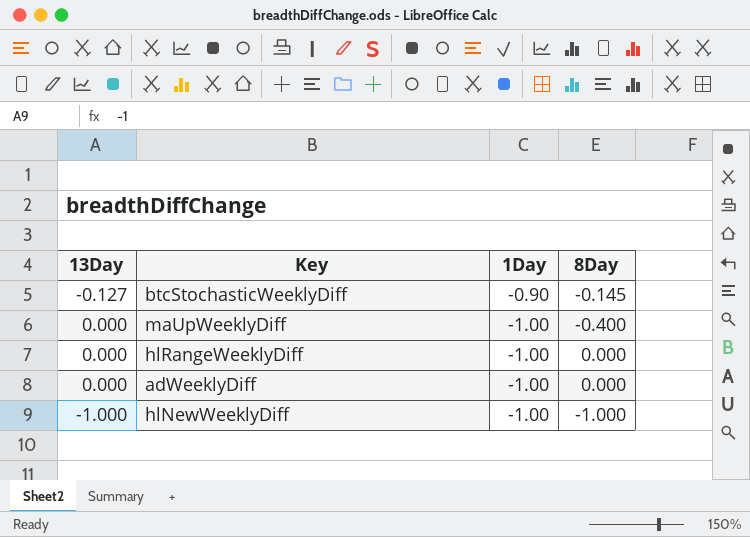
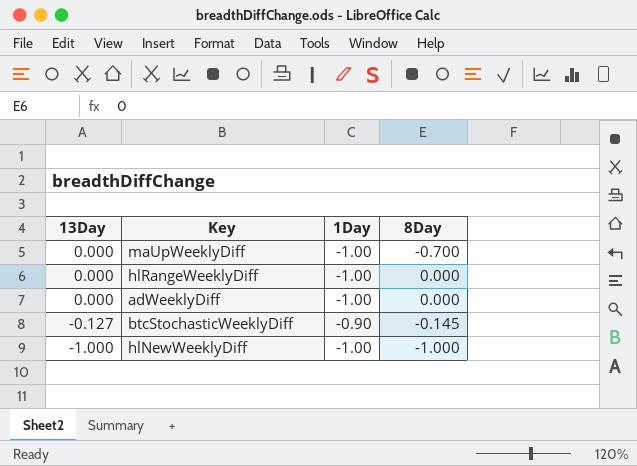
row order: 1Day descending -> 13Day descending
maUpWeeklyDiff | 8Day: -0.400 -> -0.700

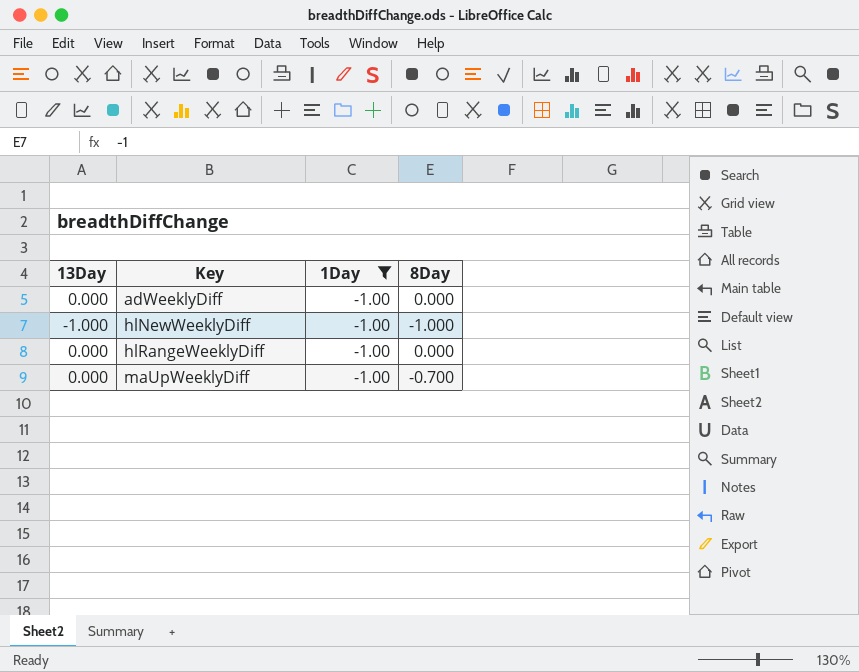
filter: none -> 1Day = -1.00
row order: 13Day descending -> Key ascending

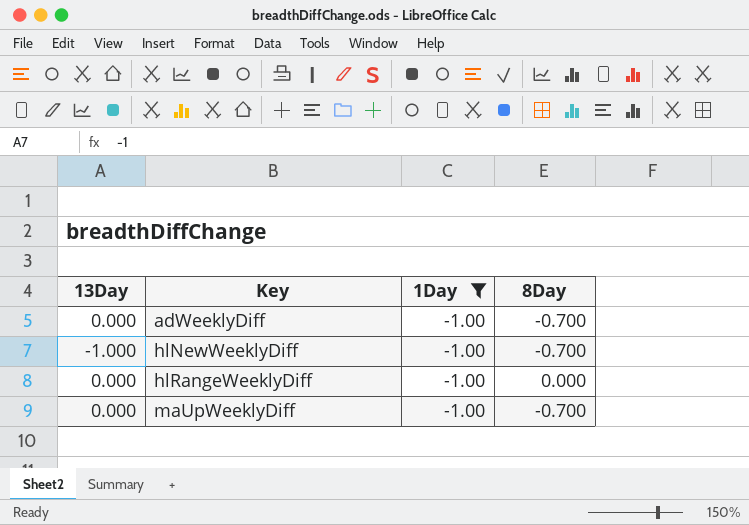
adWeeklyDiff | 8Day: 0.000 -> -0.700
hlNewWeeklyDiff | 8Day: -1.000 -> -0.700

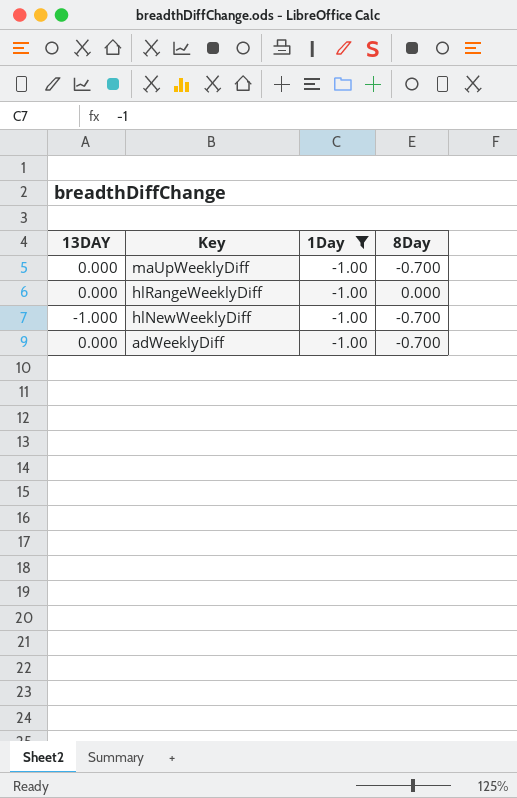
row order: Key ascending -> Key descending
column name: 13Day -> 13DAY

